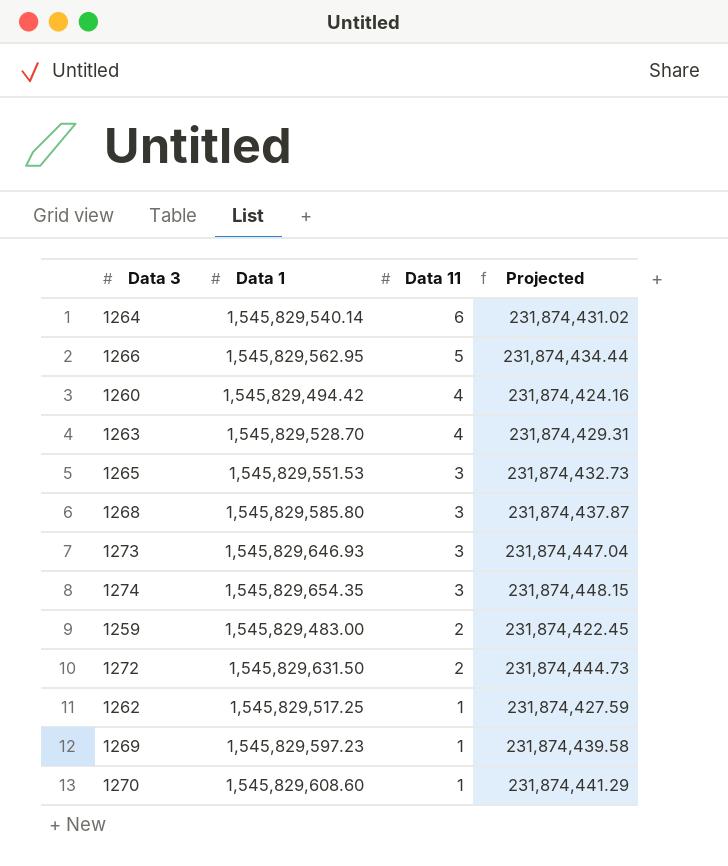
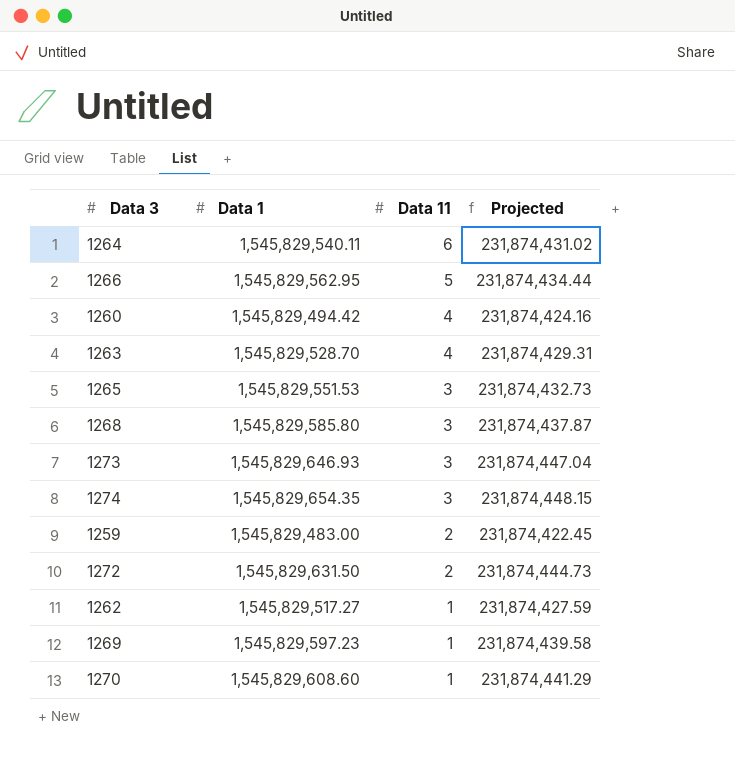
1264 | Data 1: 1,545,829,540.14 -> 1,545,829,540.11
1262 | Data 1: 1,545,829,517.25 -> 1,545,829,517.27

